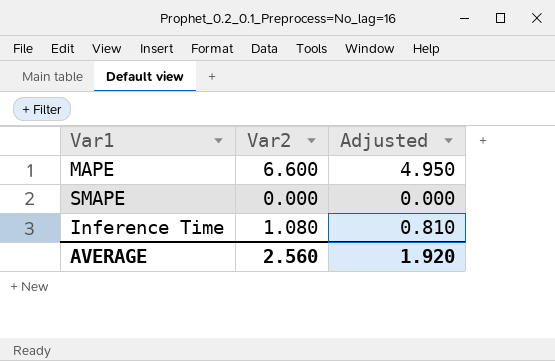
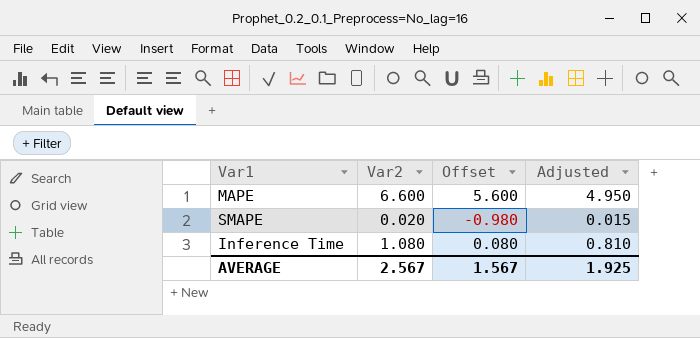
column Offset | formula: none -> [Var2] - 1
SMAPE | Var2: 0.000 -> 0.020
SMAPE | Adjusted: 0.000 -> 0.015
AVERAGE | Var2: 2.560 -> 2.567
AVERAGE | Adjusted: 1.920 -> 1.925

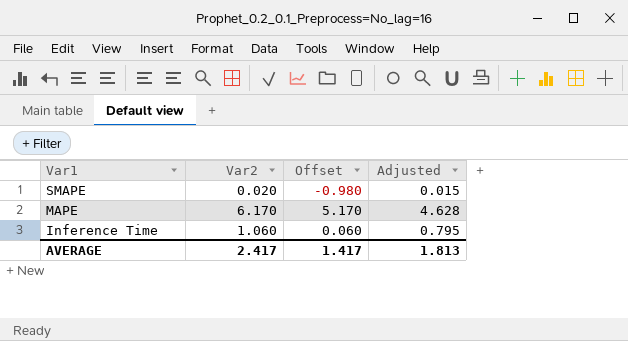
row order: none -> Var1 descending
MAPE | Var2: 6.600 -> 6.170
MAPE | Offset: 5.600 -> 5.170
MAPE | Adjusted: 4.950 -> 4.628
Inference Time | Var2: 1.080 -> 1.060
Inference Time | Offset: 0.080 -> 0.060
Inference Time | Adjusted: 0.810 -> 0.795
AVERAGE | Var2: 2.567 -> 2.417
AVERAGE | Offset: 1.567 -> 1.417
AVERAGE | Adjusted: 1.925 -> 1.813

